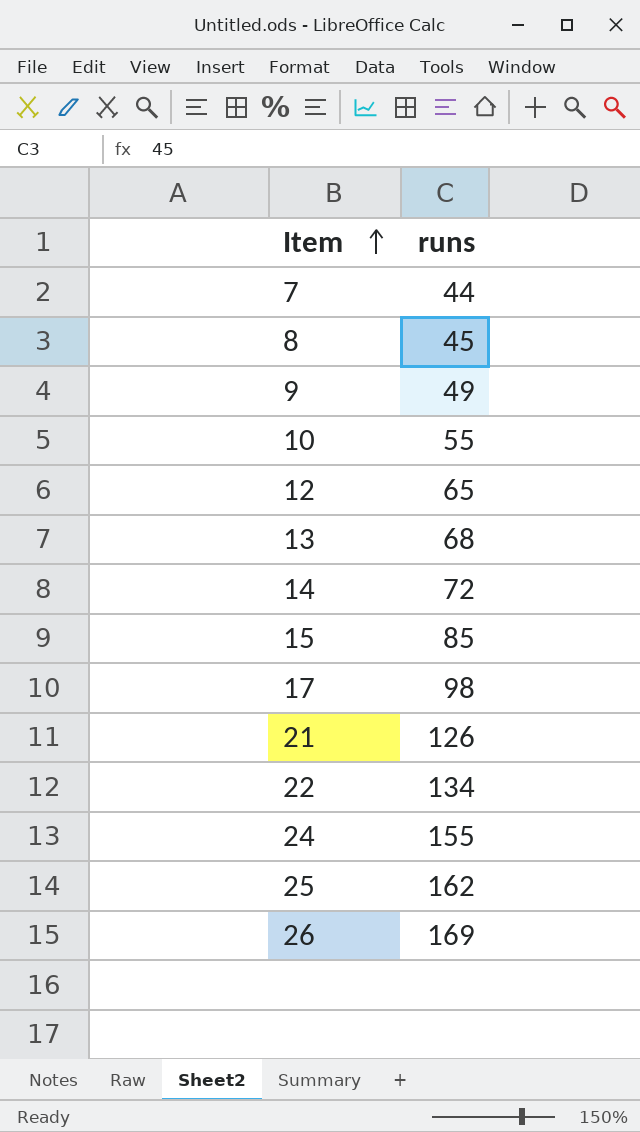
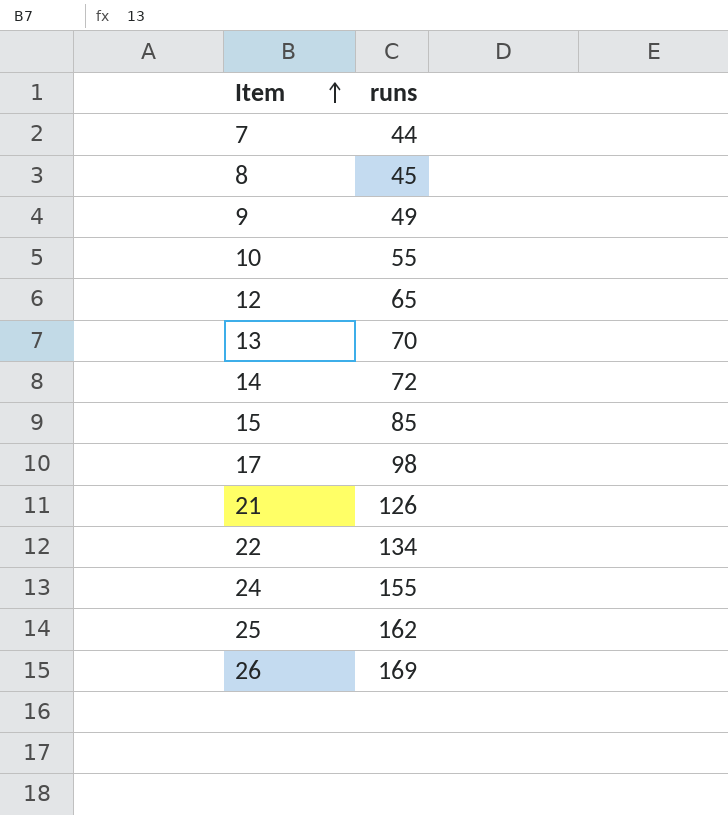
13 | runs: 68 -> 70

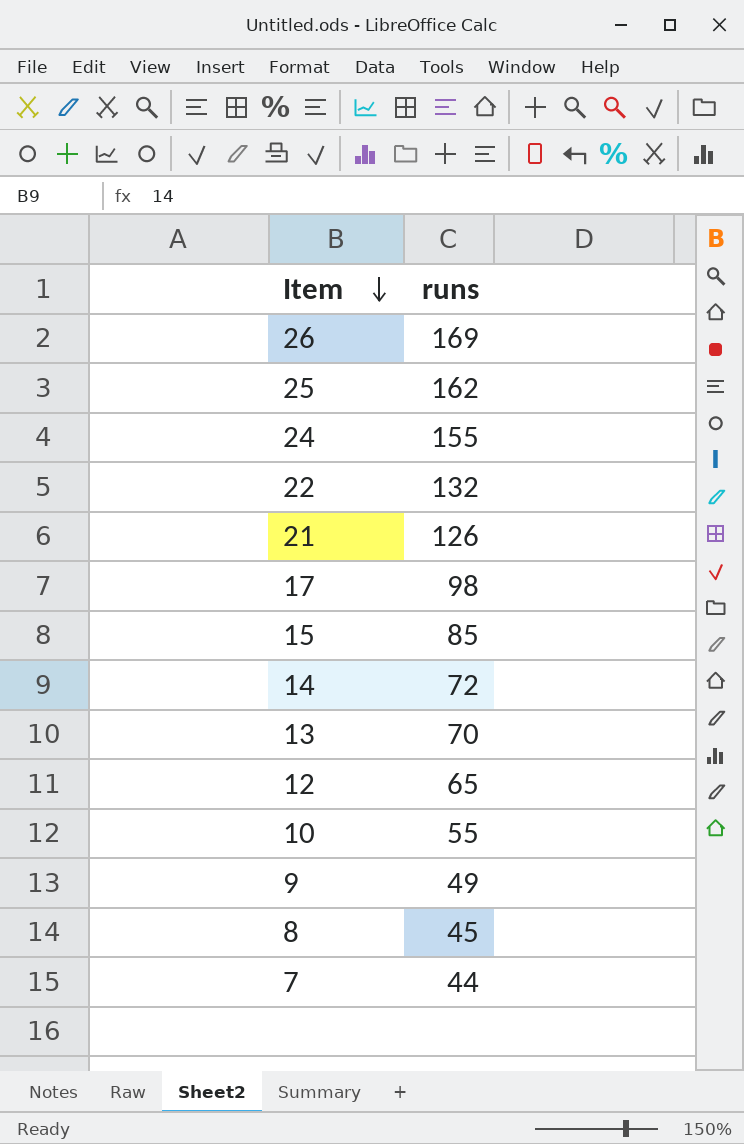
row order: Item ascending -> Item descending
22 | runs: 134 -> 132

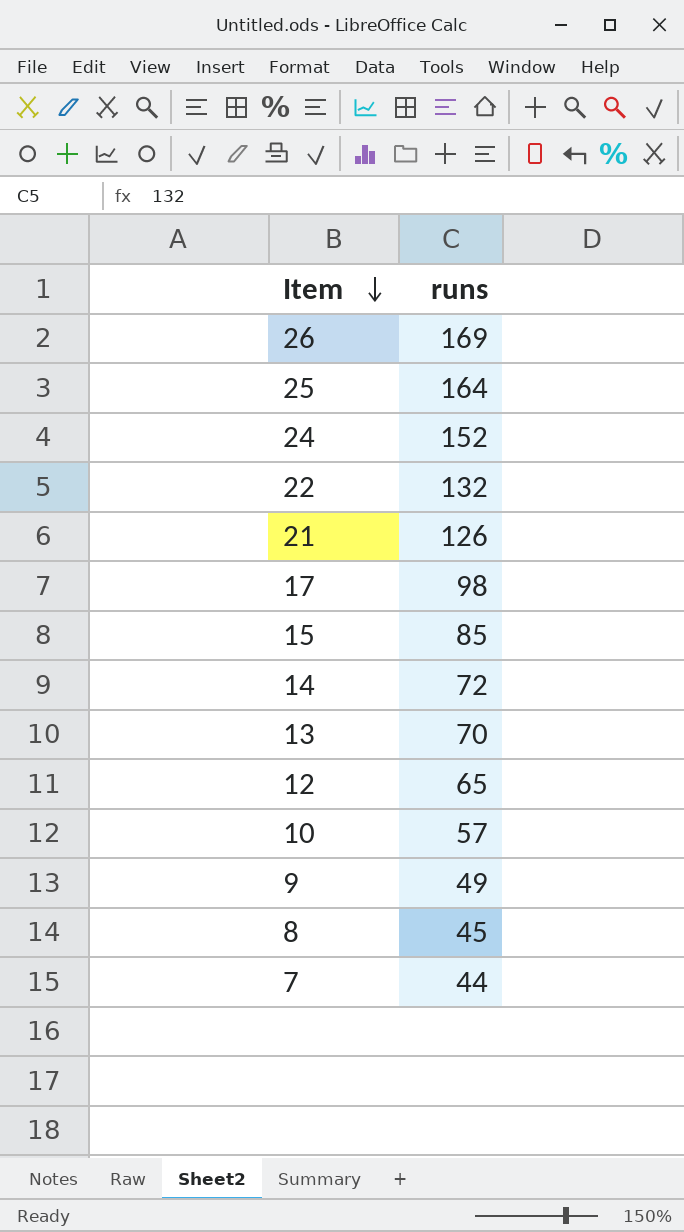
25 | runs: 162 -> 164
24 | runs: 155 -> 152
10 | runs: 55 -> 57

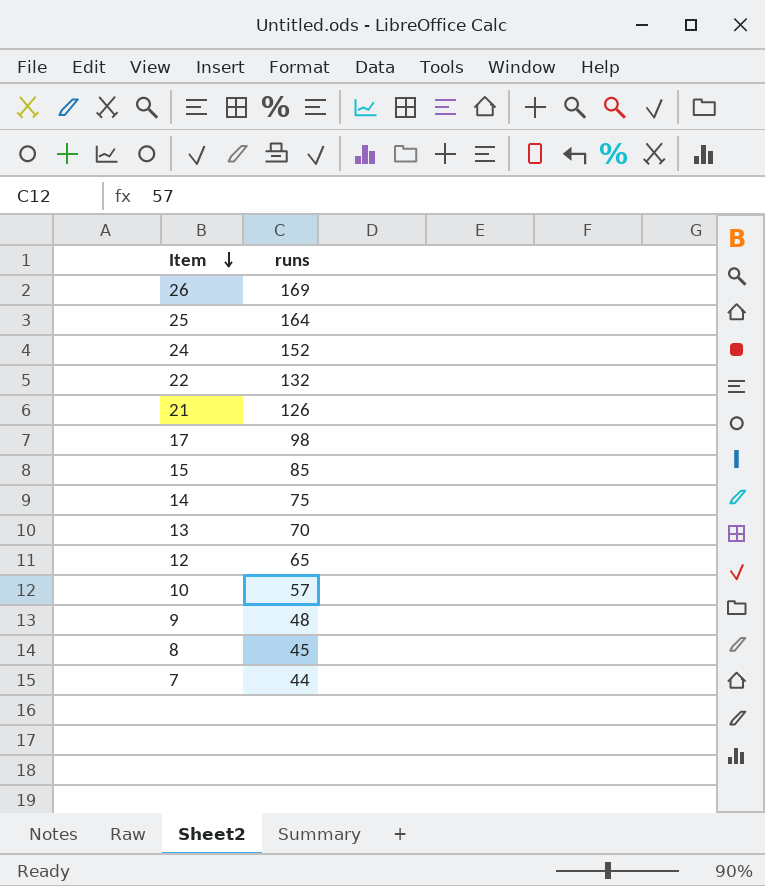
14 | runs: 72 -> 75
9 | runs: 49 -> 48

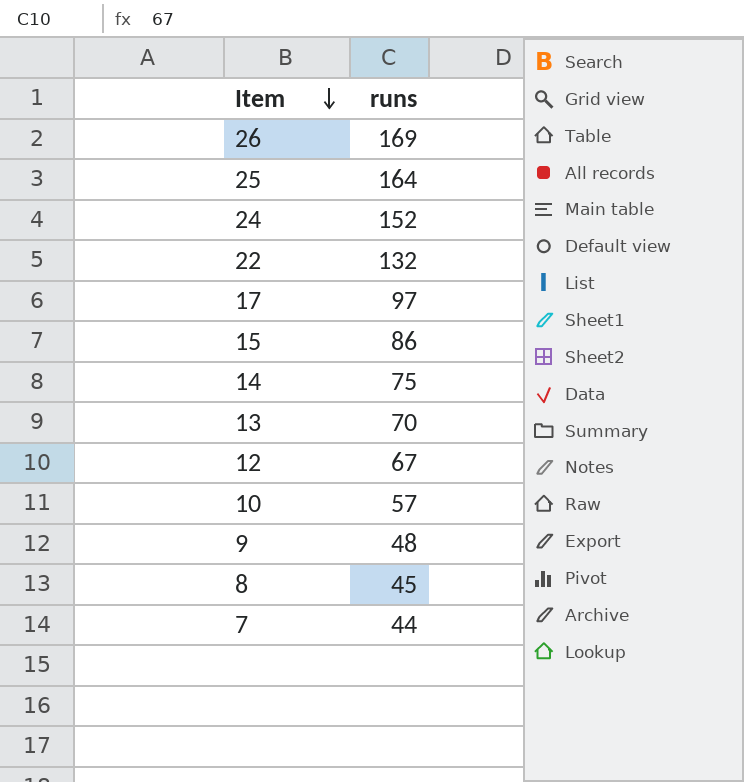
row 21: 126 -> none
17 | runs: 98 -> 97
15 | runs: 85 -> 86
12 | runs: 65 -> 67

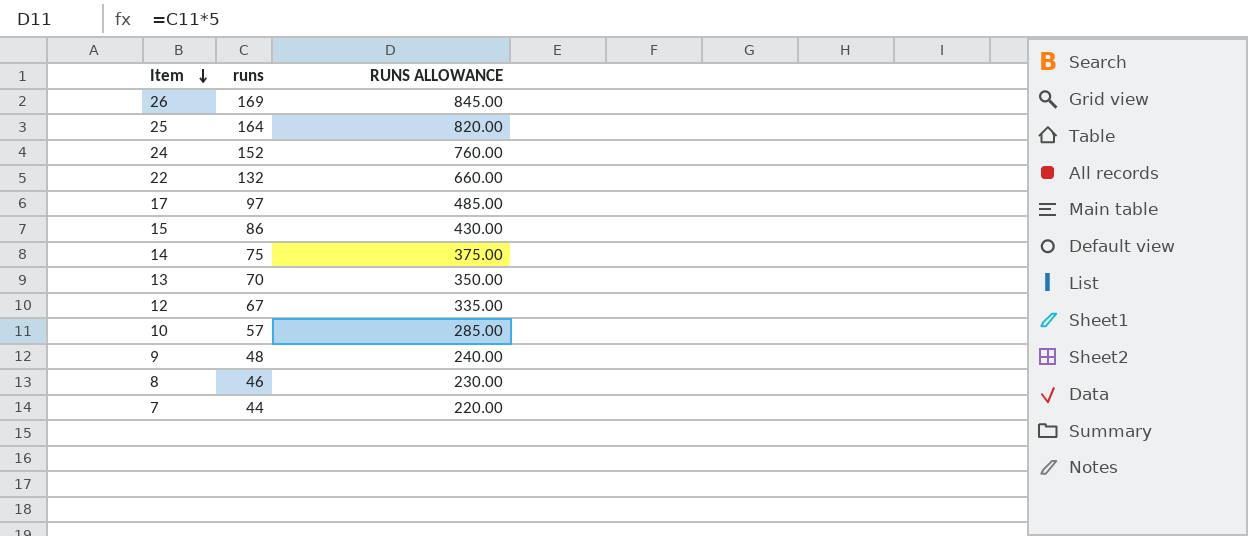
column RUNS ALLOWANCE | formula: none -> [runs] * 5
8 | runs: 45 -> 46

